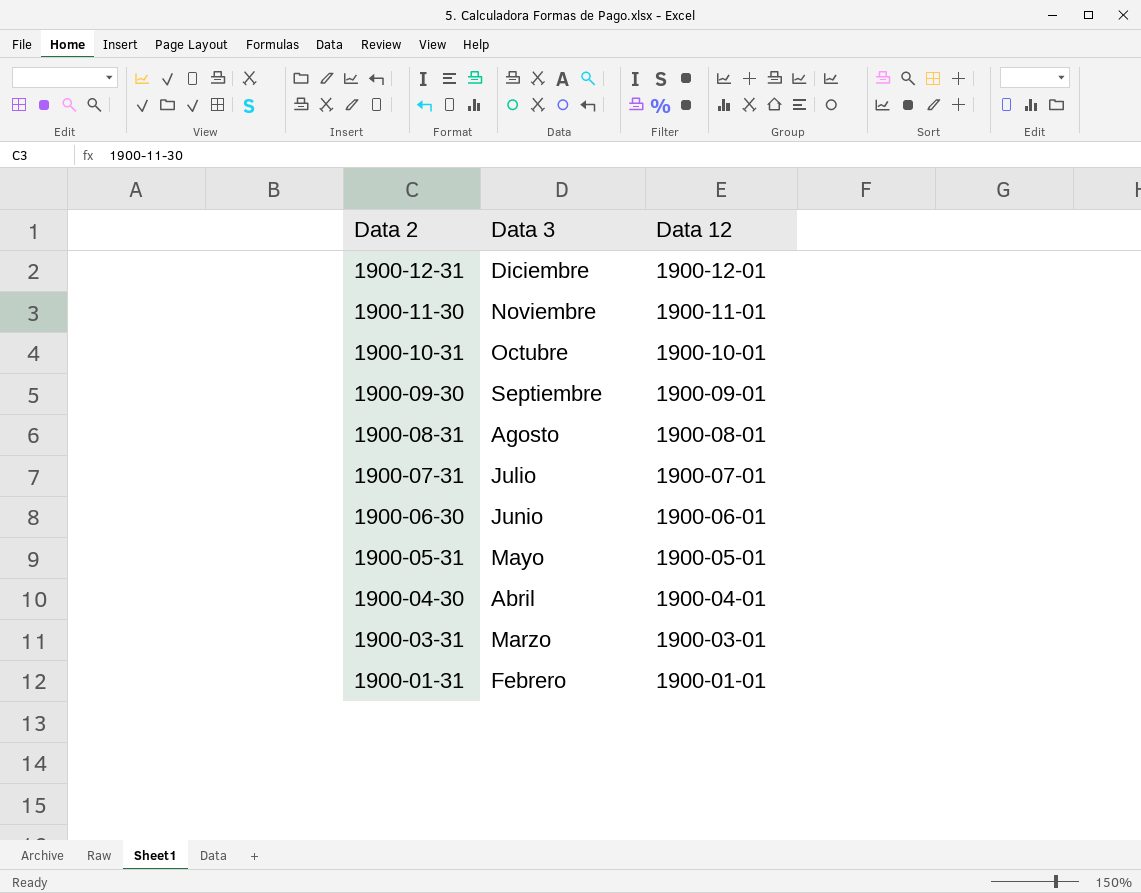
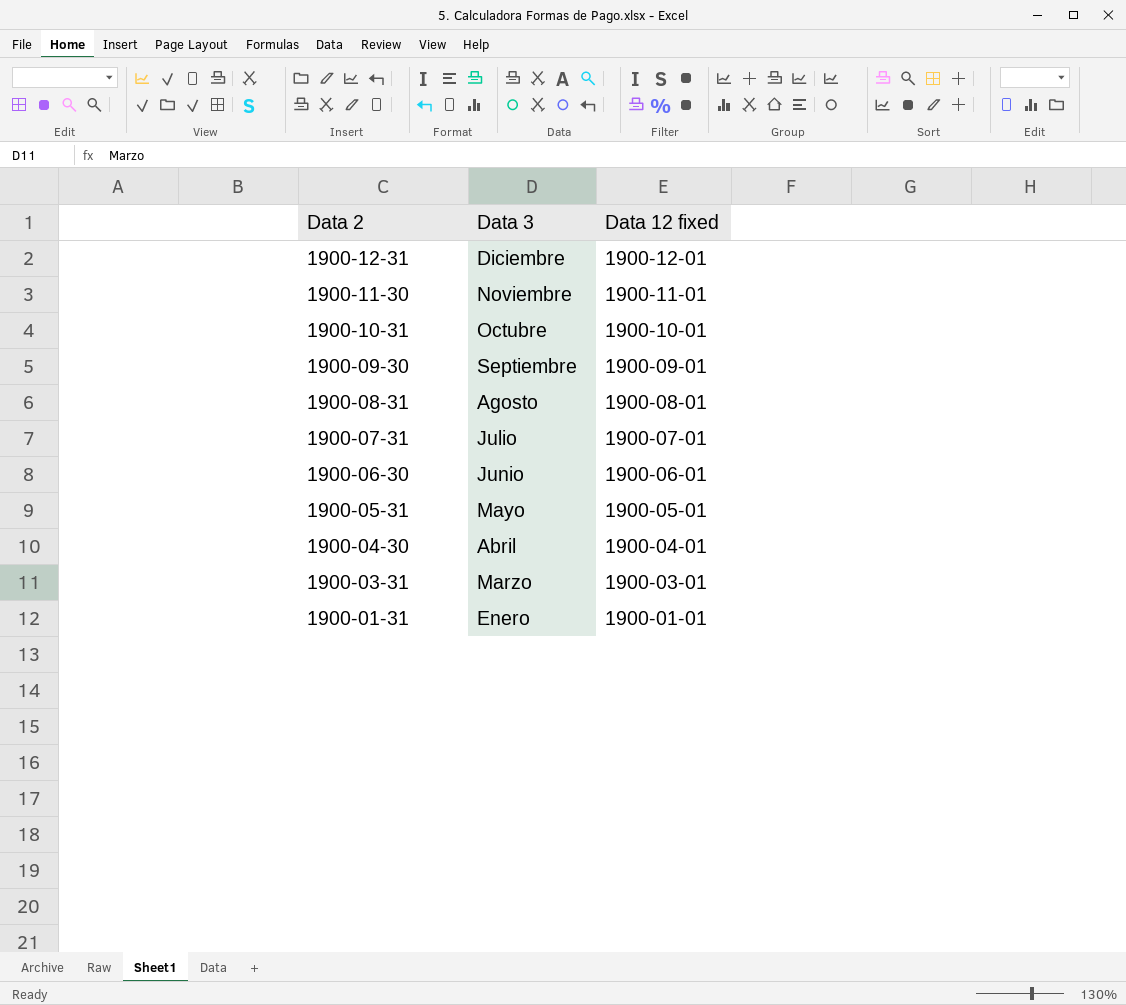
column name: Data 12 -> Data 12 fixed
1900-01-31 | Data 3: Febrero -> Enero

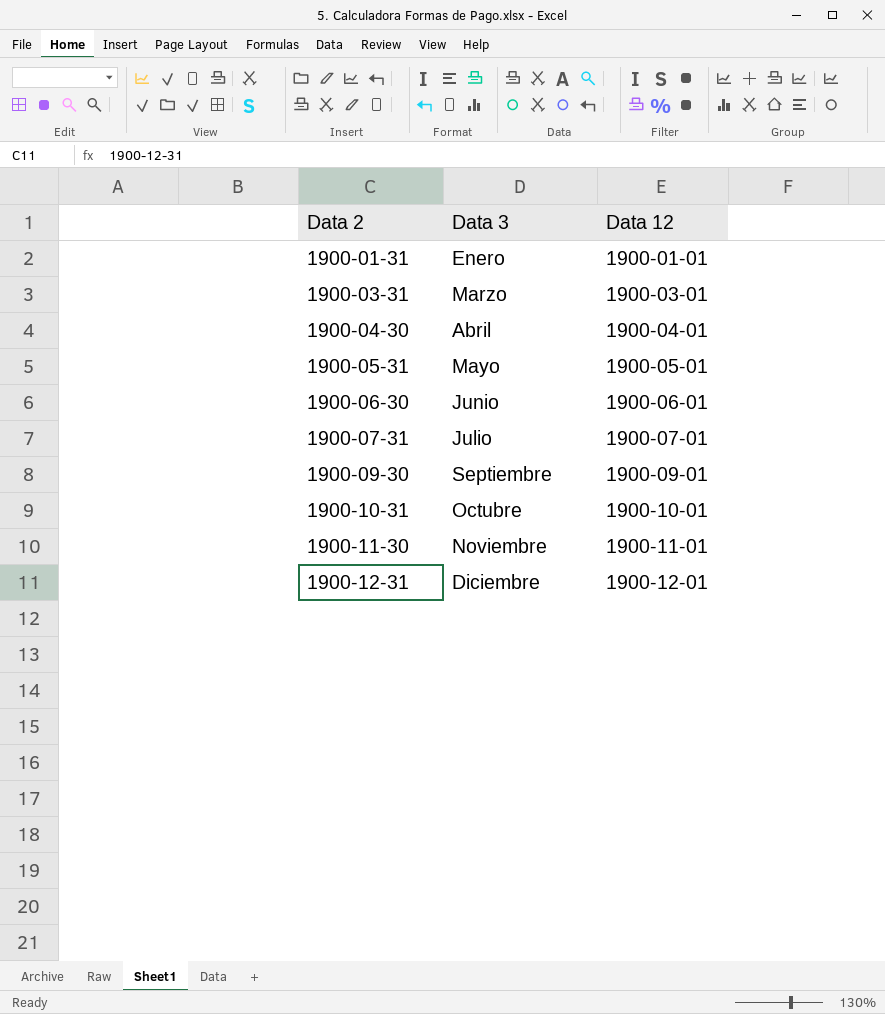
row order: Data 2 descending -> Data 2 ascending
column name: Data 12 fixed -> Data 12
row 1900-08-31: Agosto | 1900-08-01 -> none

